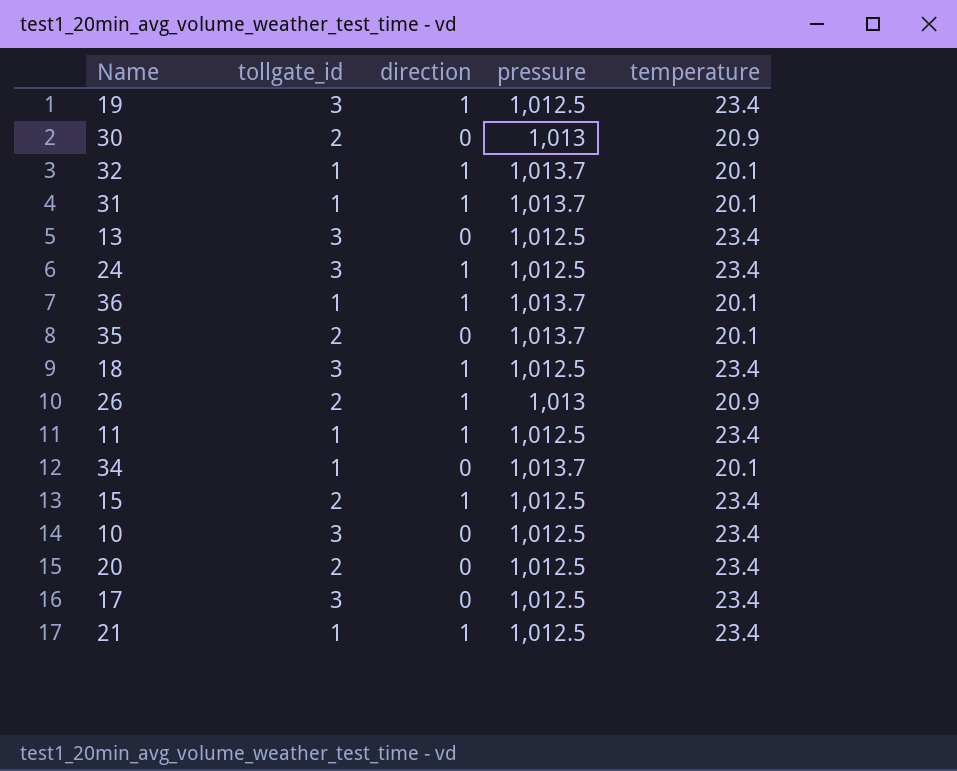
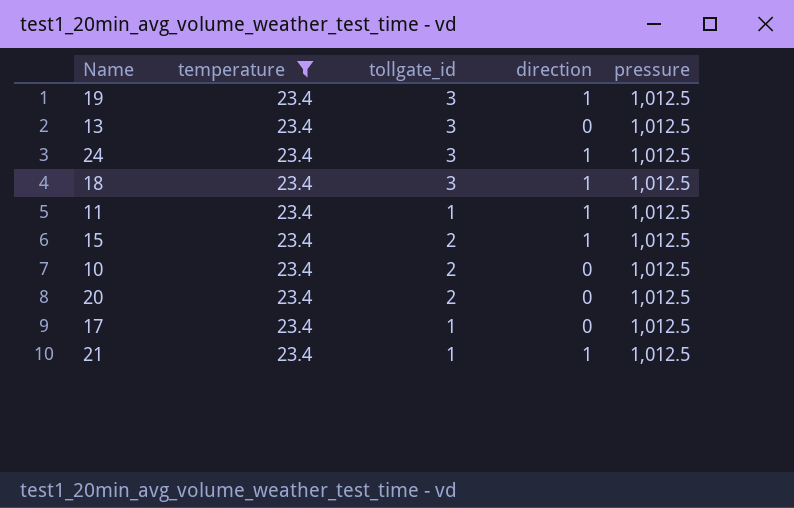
filter: none -> temperature = 23.4
column temperature | position: 5 -> 2
10 | tollgate_id: 3 -> 2
17 | tollgate_id: 3 -> 1

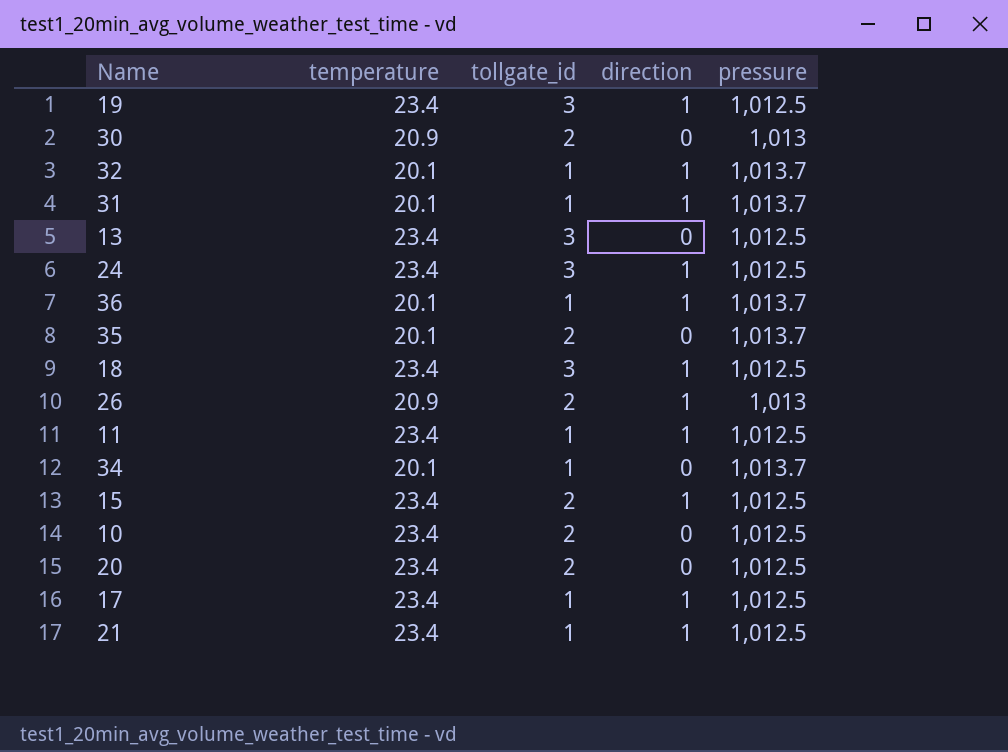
filter: temperature = 23.4 -> none
17 | direction: 0 -> 1

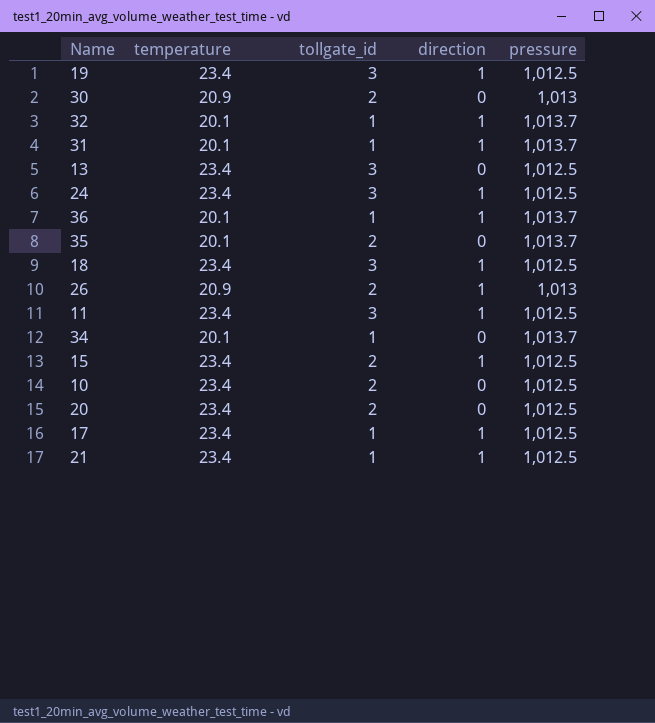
11 | tollgate_id: 1 -> 3

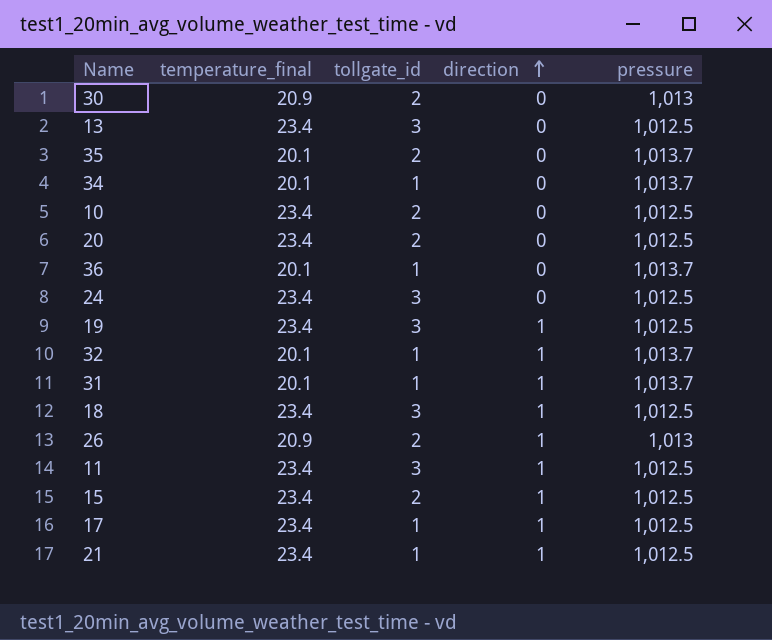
row order: none -> direction ascending
column name: temperature -> temperature_final
36 | direction: 1 -> 0
24 | direction: 1 -> 0

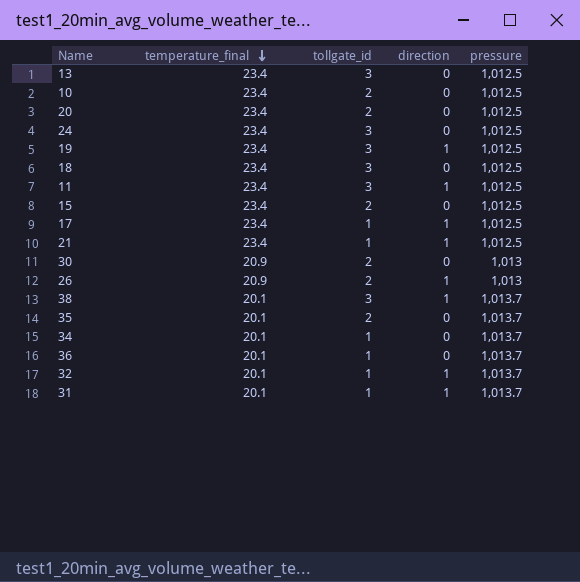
row order: direction ascending -> temperature_final descending
18 | direction: 1 -> 0
15 | direction: 1 -> 0
row 38: none -> 20.1 | 3 | 1 | 1,013.7

